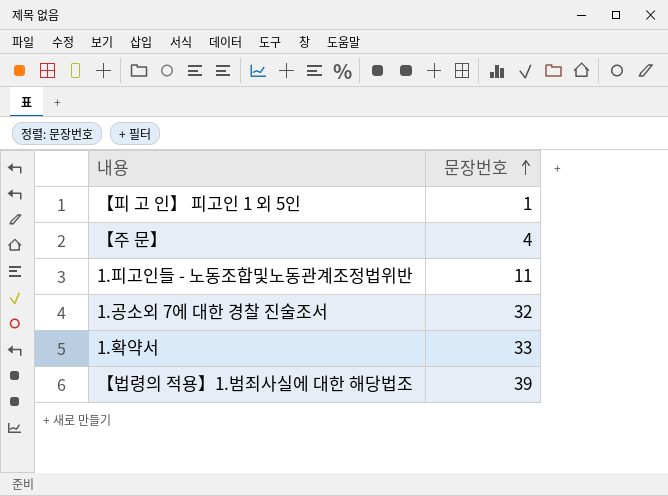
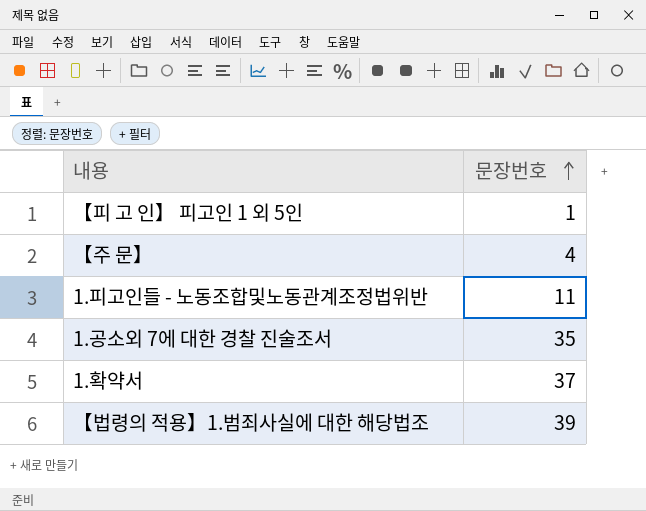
1.공소외 7에 대한 경찰 진술조서 | 문장번호: 32 -> 35
1.확약서 | 문장번호: 33 -> 37

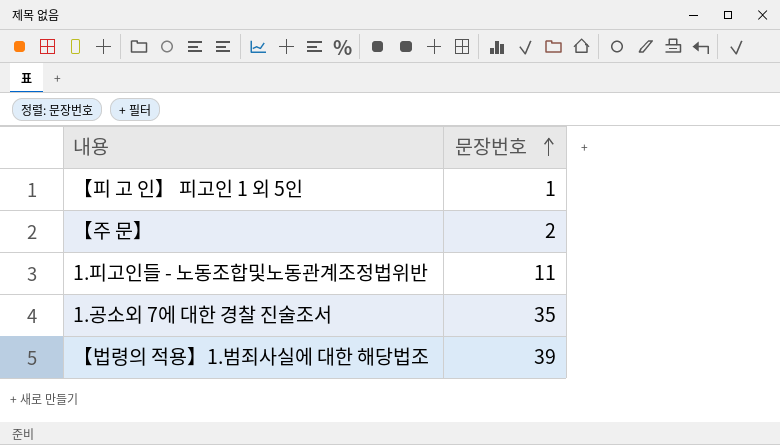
row 1.확약서: 37 -> none
【주 문】 | 문장번호: 4 -> 2

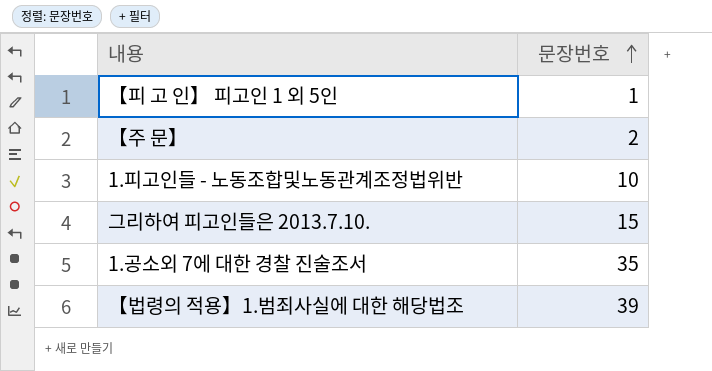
1.피고인들 - 노동조합및노동관계조정법위반 | 문장번호: 11 -> 10
row 그리하여 피고인들은 2013.7.10.: none -> 15

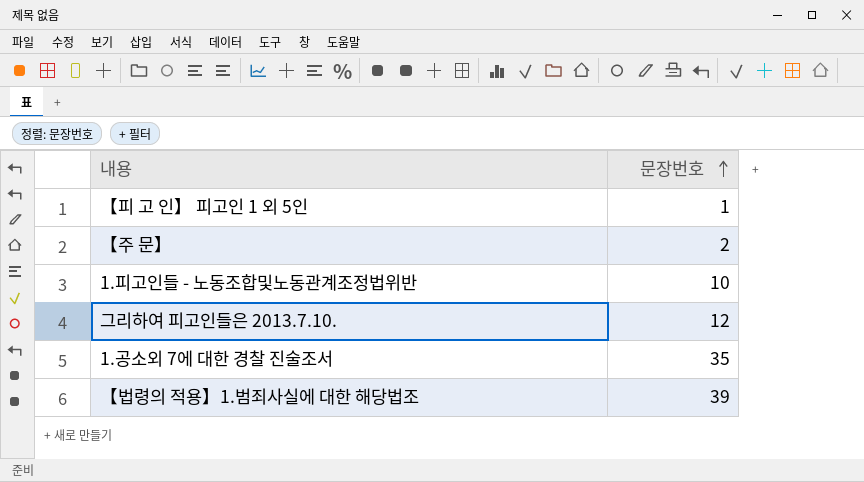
그리하여 피고인들은 2013.7.10. | 문장번호: 15 -> 12

